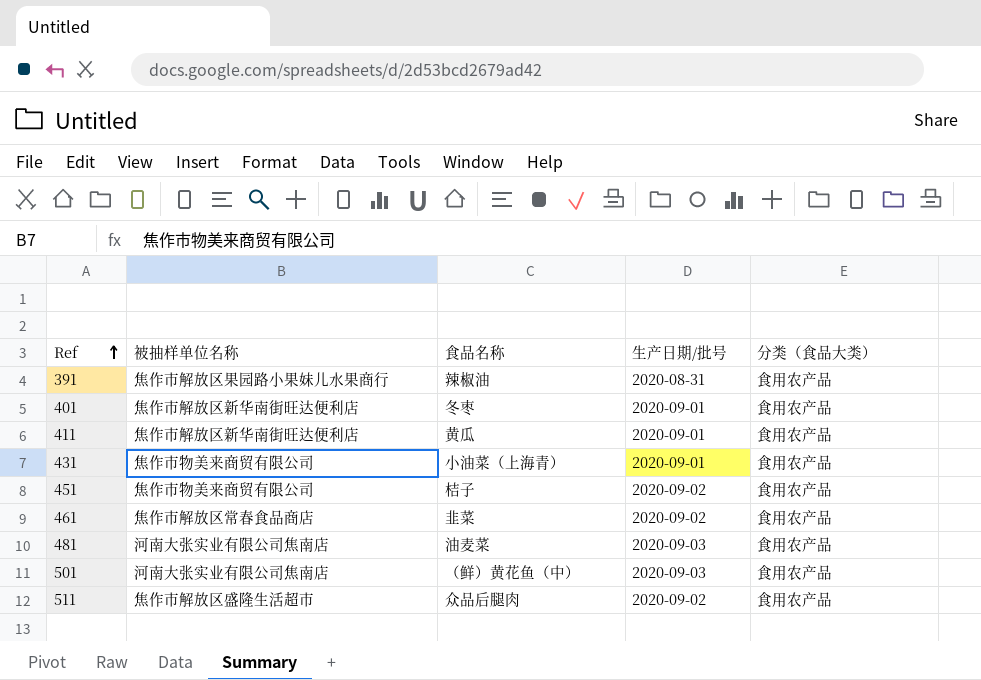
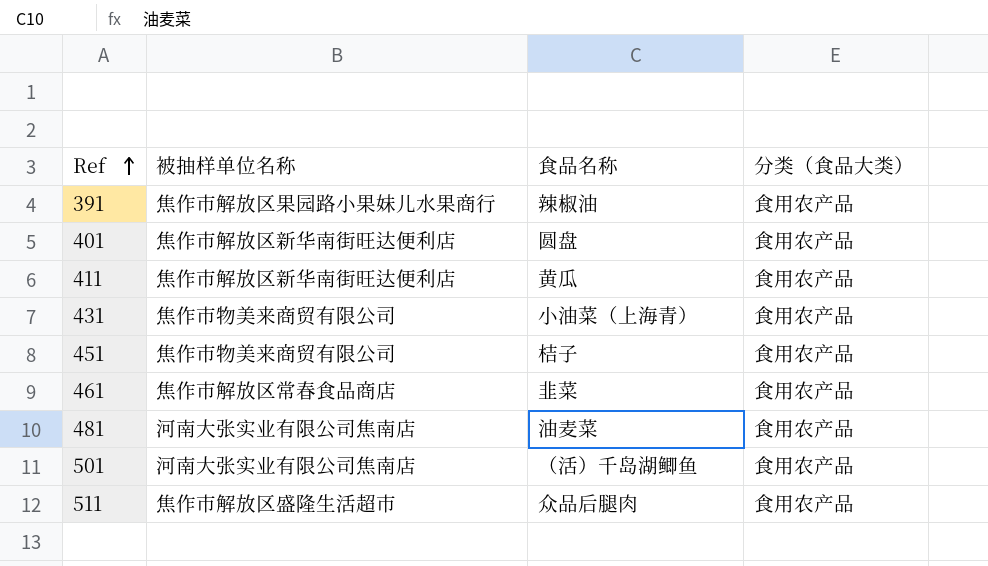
column 生产日期/批号 | position: 4 -> none
401 | 食品名称: 冬枣 -> 圆盘
501 | 食品名称: （鲜）黄花鱼（中） -> （活）千岛湖鲫鱼

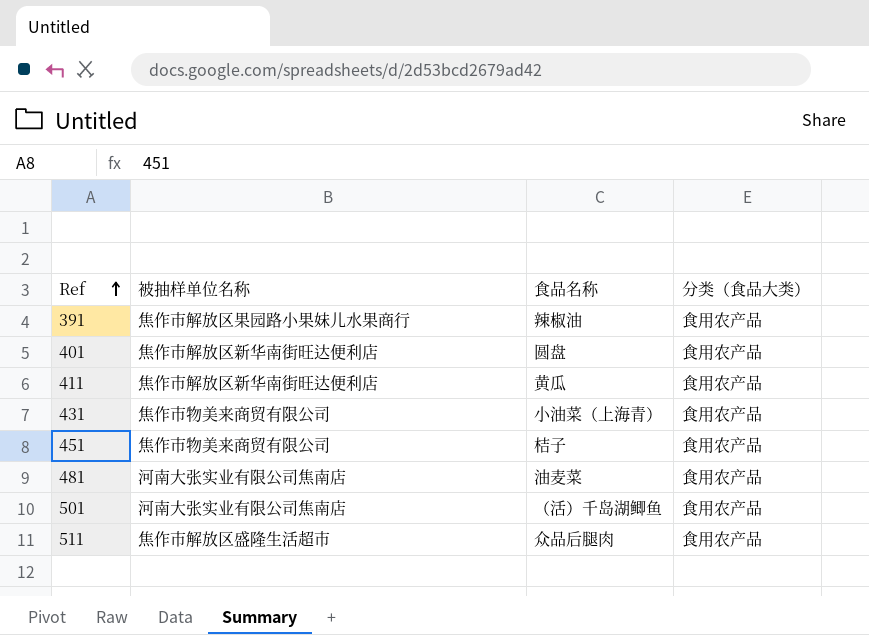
row 461: 焦作市解放区常春食品商店 | 韭菜 | 食用农产品 -> none

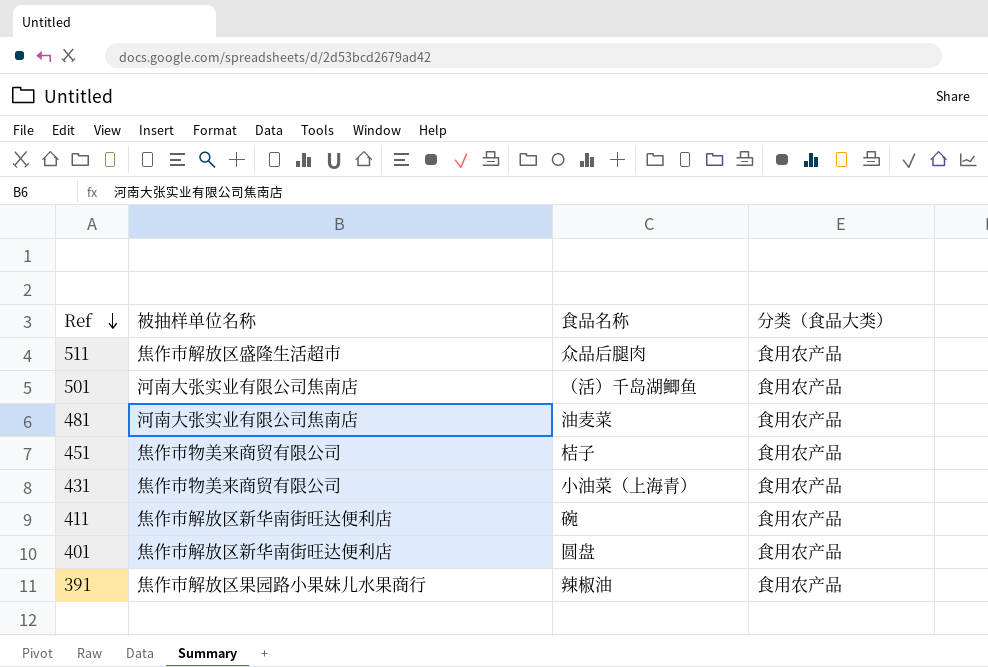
row order: Ref ascending -> Ref descending
411 | 食品名称: 黄瓜 -> 碗

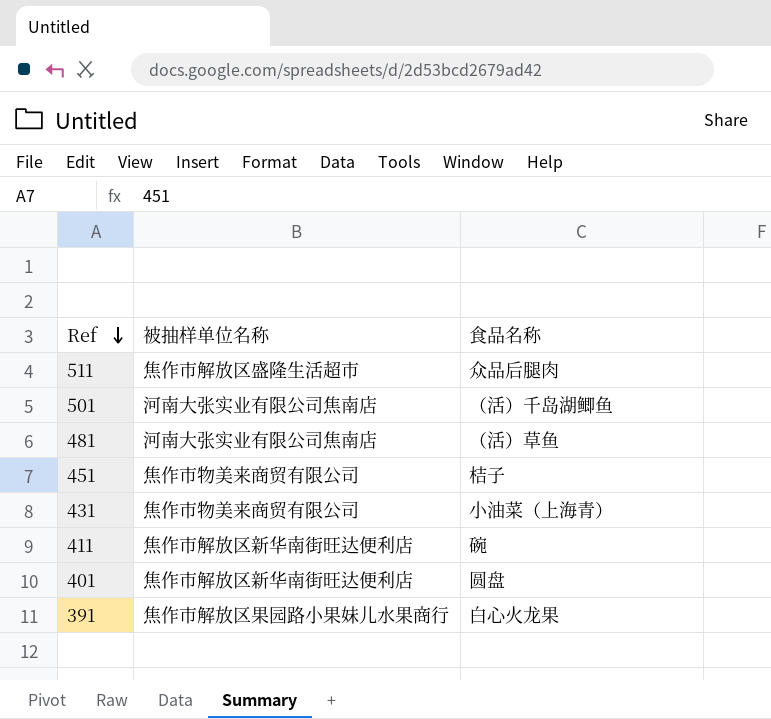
column 分类（食品大类） | position: 4 -> none
481 | 食品名称: 油麦菜 -> （活）草鱼
391 | 食品名称: 辣椒油 -> 白心火龙果

